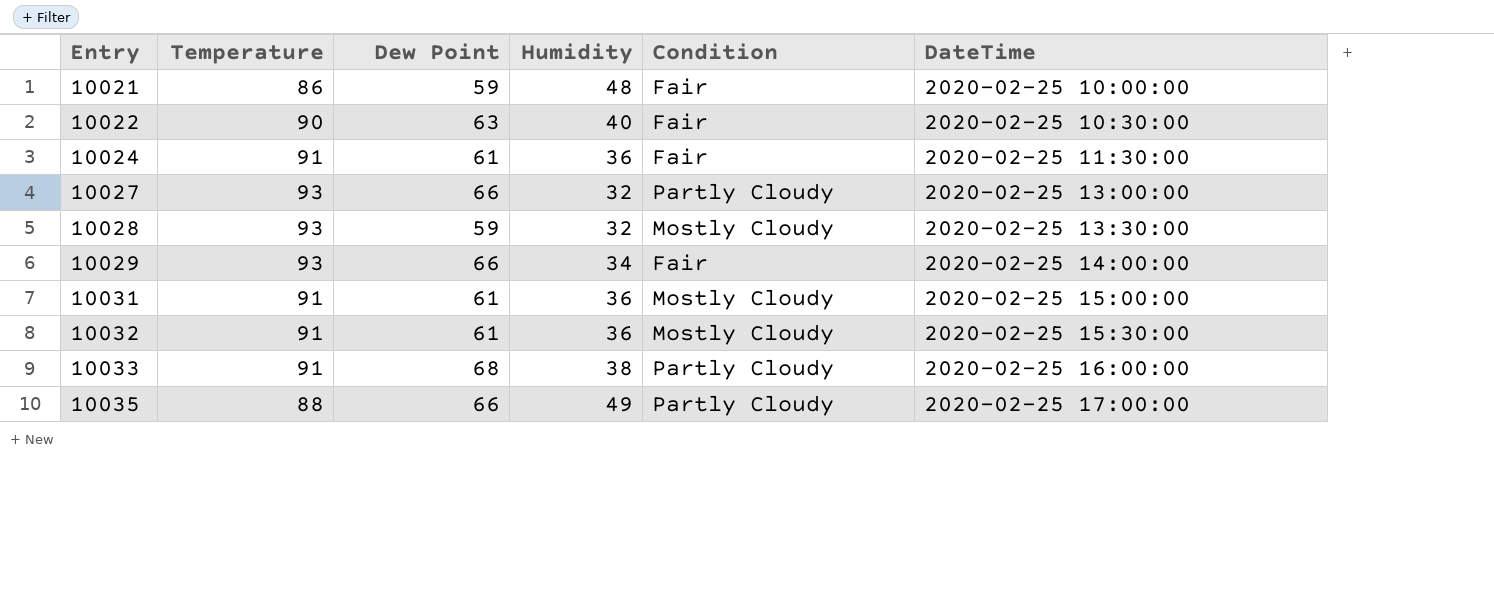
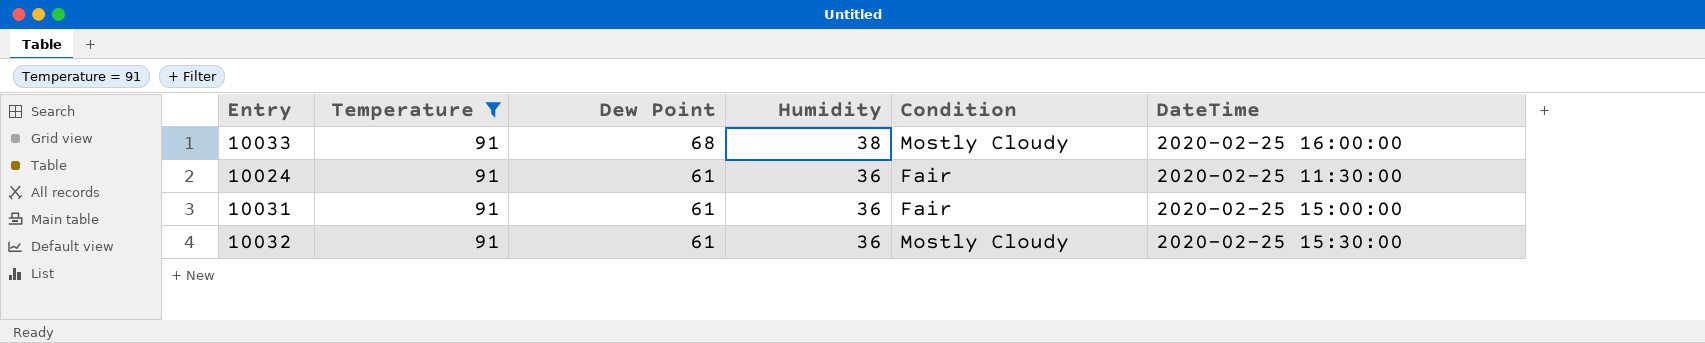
filter: none -> Temperature = 91
row order: Entry ascending -> Dew Point descending
10033 | Condition: Partly Cloudy -> Mostly Cloudy
10031 | Condition: Mostly Cloudy -> Fair

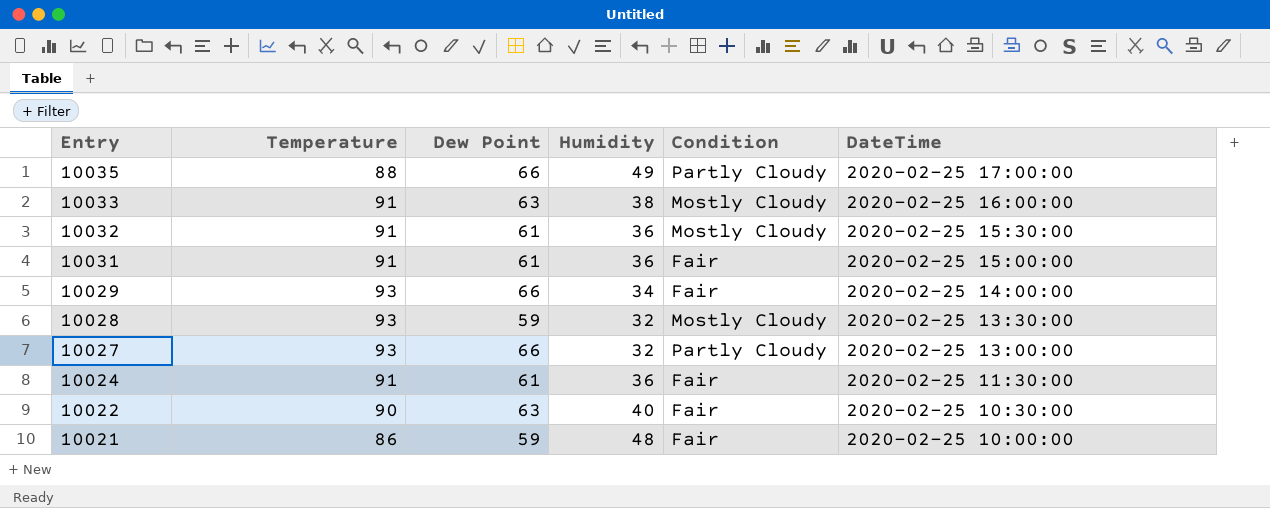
filter: Temperature = 91 -> none
row order: Dew Point descending -> Entry descending
10033 | Dew Point: 68 -> 63

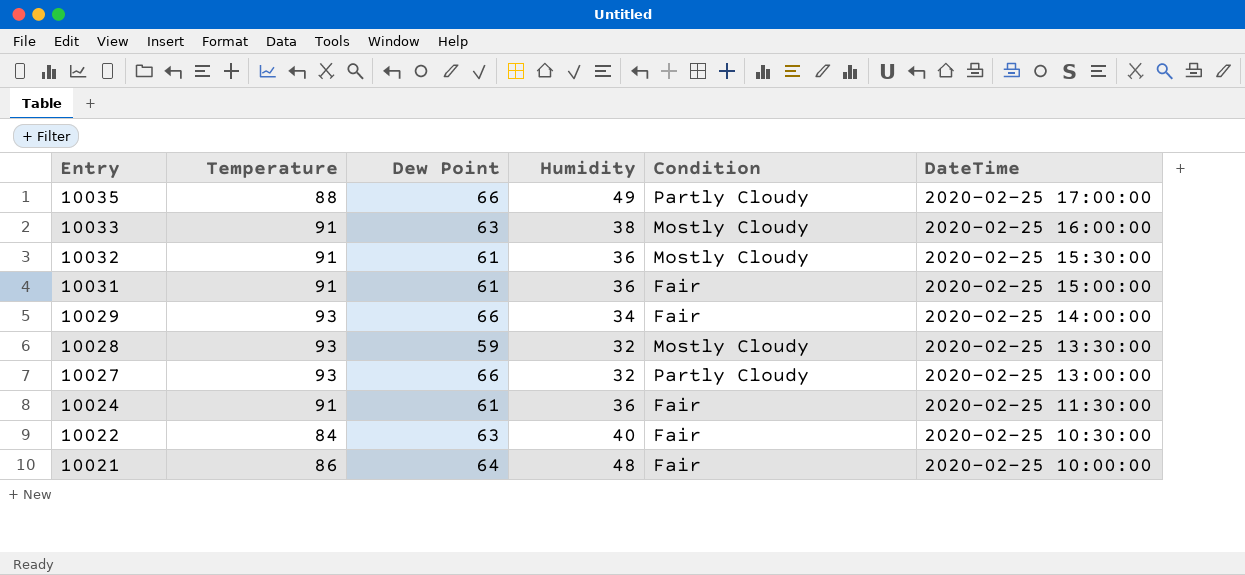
10022 | Temperature: 90 -> 84
10021 | Dew Point: 59 -> 64

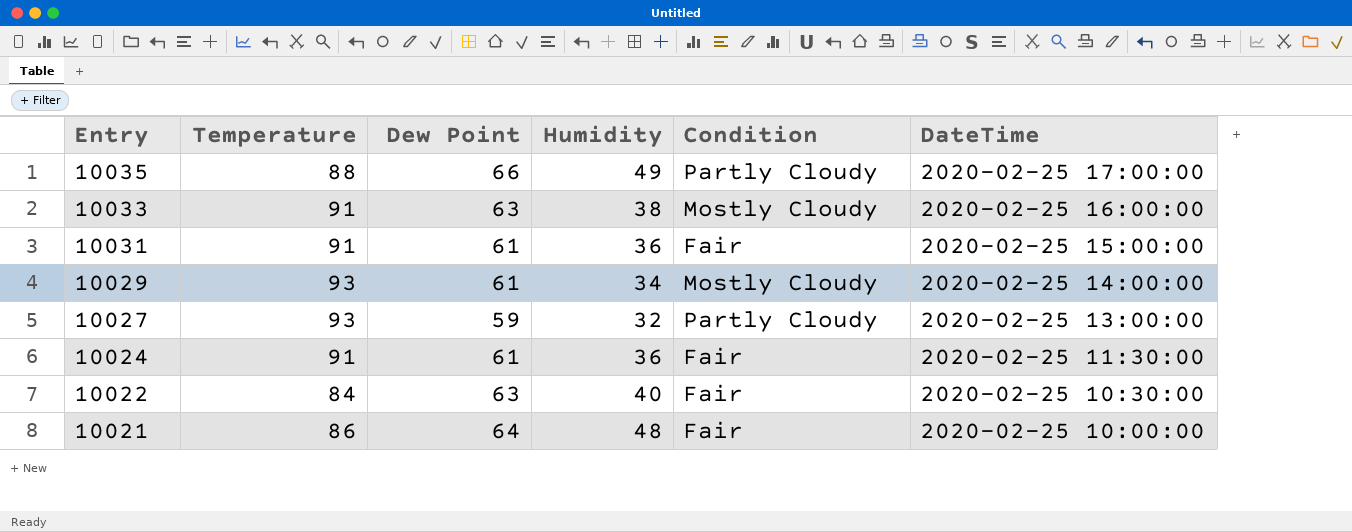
row 10032: 91 | 61 | 36 | Mostly Cloudy | 2020-02-25 15:30:00 -> none
row 10028: 93 | 59 | 32 | Mostly Cloudy | 2020-02-25 13:30:00 -> none
10029 | Dew Point: 66 -> 61
10029 | Condition: Fair -> Mostly Cloudy
10027 | Dew Point: 66 -> 59

